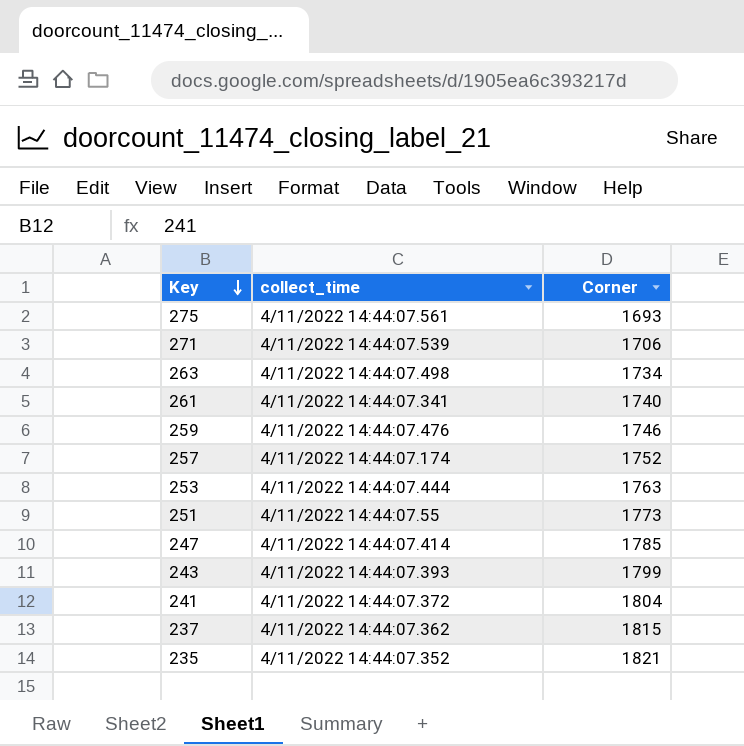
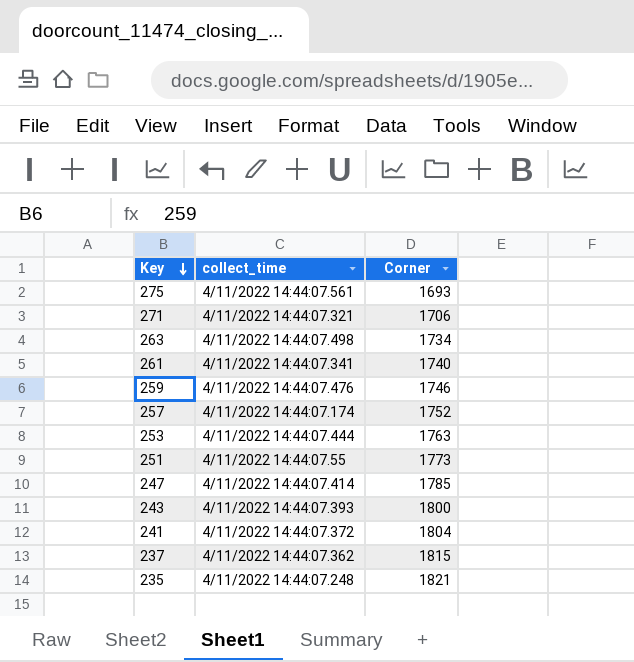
271 | collect_time: 4/11/2022 14:44:07.539 -> 4/11/2022 14:44:07.321
243 | Corner: 1799 -> 1800
235 | collect_time: 4/11/2022 14:44:07.352 -> 4/11/2022 14:44:07.248

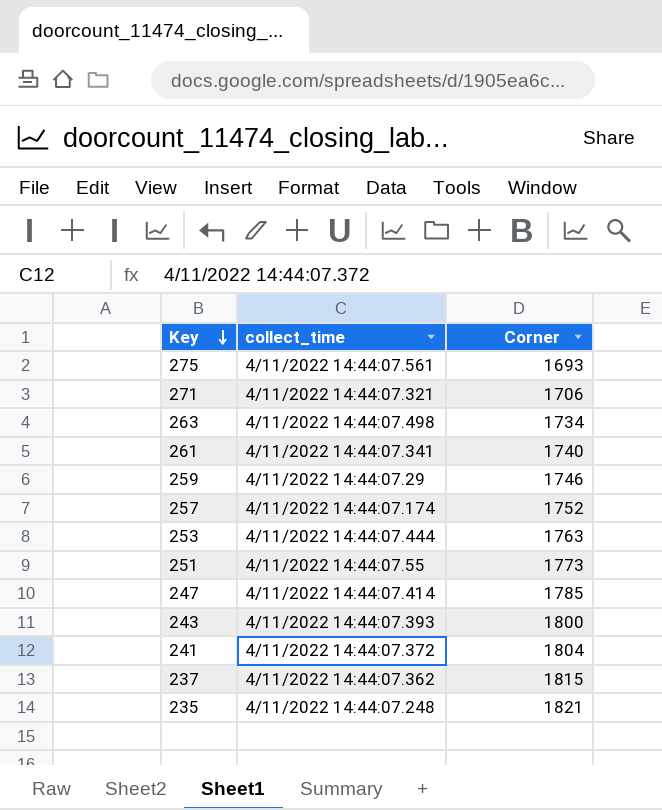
259 | collect_time: 4/11/2022 14:44:07.476 -> 4/11/2022 14:44:07.29

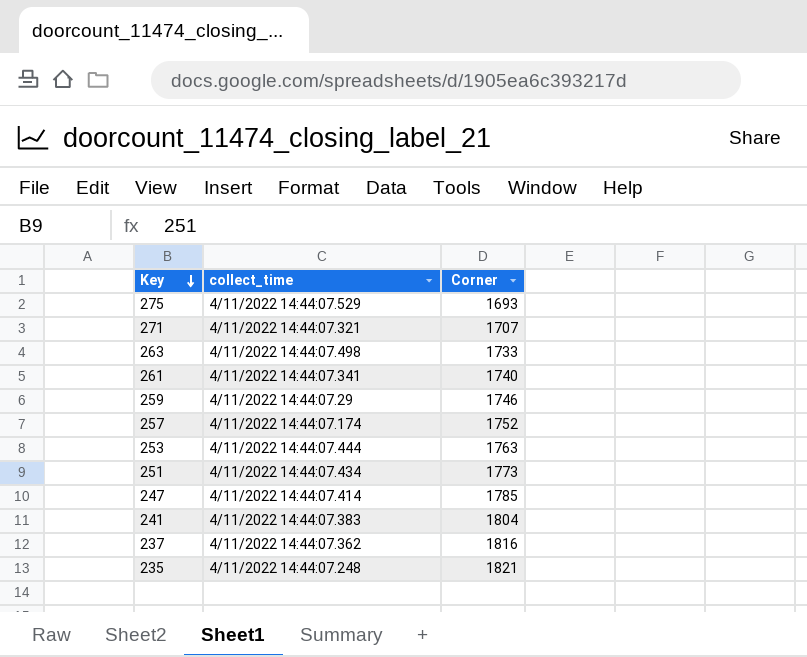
row 243: 4/11/2022 14:44:07.393 | 1800 -> none
275 | collect_time: 4/11/2022 14:44:07.561 -> 4/11/2022 14:44:07.529
271 | Corner: 1706 -> 1707
263 | Corner: 1734 -> 1733
251 | collect_time: 4/11/2022 14:44:07.55 -> 4/11/2022 14:44:07.434
241 | collect_time: 4/11/2022 14:44:07.372 -> 4/11/2022 14:44:07.383
237 | Corner: 1815 -> 1816

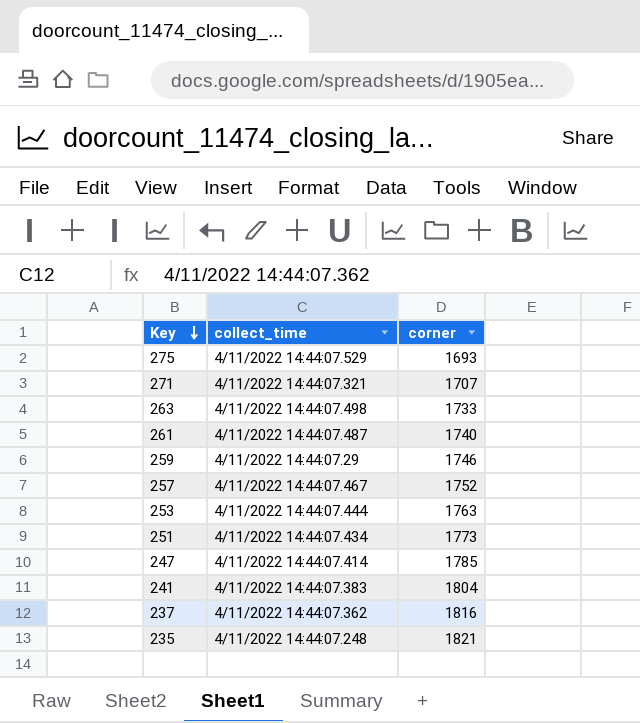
column name: Corner -> corner
261 | collect_time: 4/11/2022 14:44:07.341 -> 4/11/2022 14:44:07.487
257 | collect_time: 4/11/2022 14:44:07.174 -> 4/11/2022 14:44:07.467

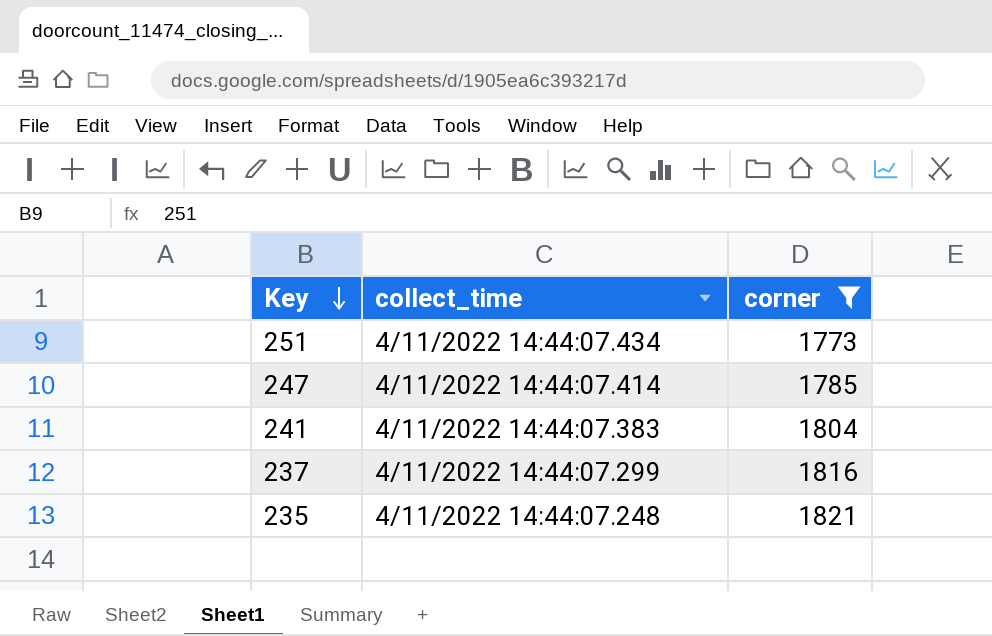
filter: none -> corner >= 1773
237 | collect_time: 4/11/2022 14:44:07.362 -> 4/11/2022 14:44:07.299

